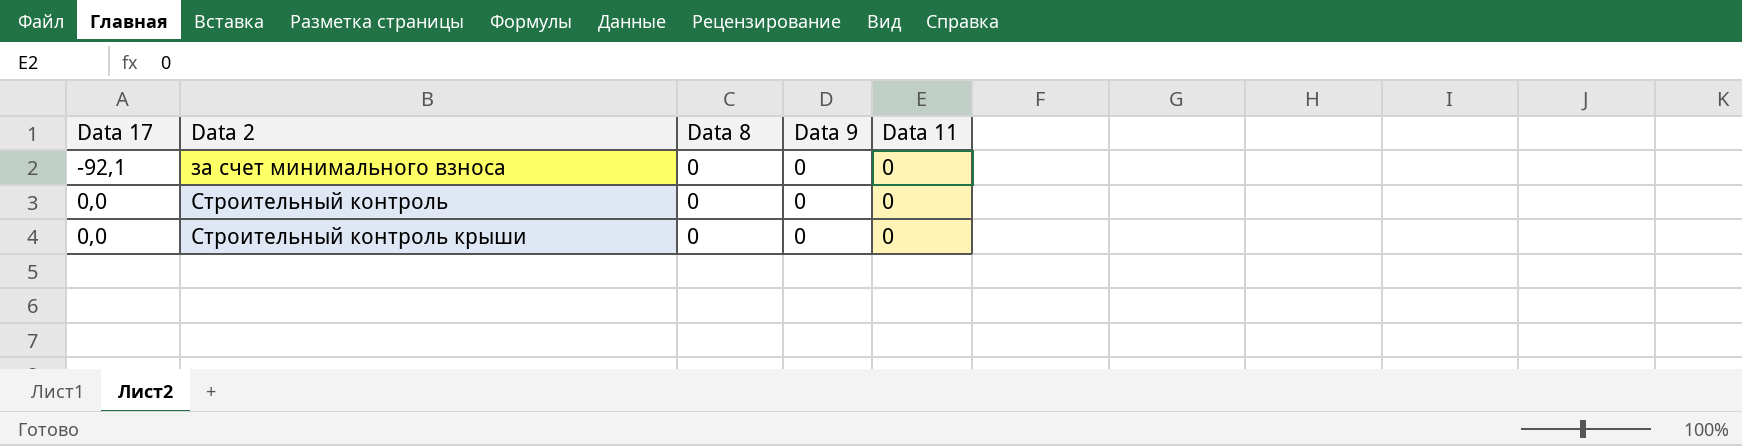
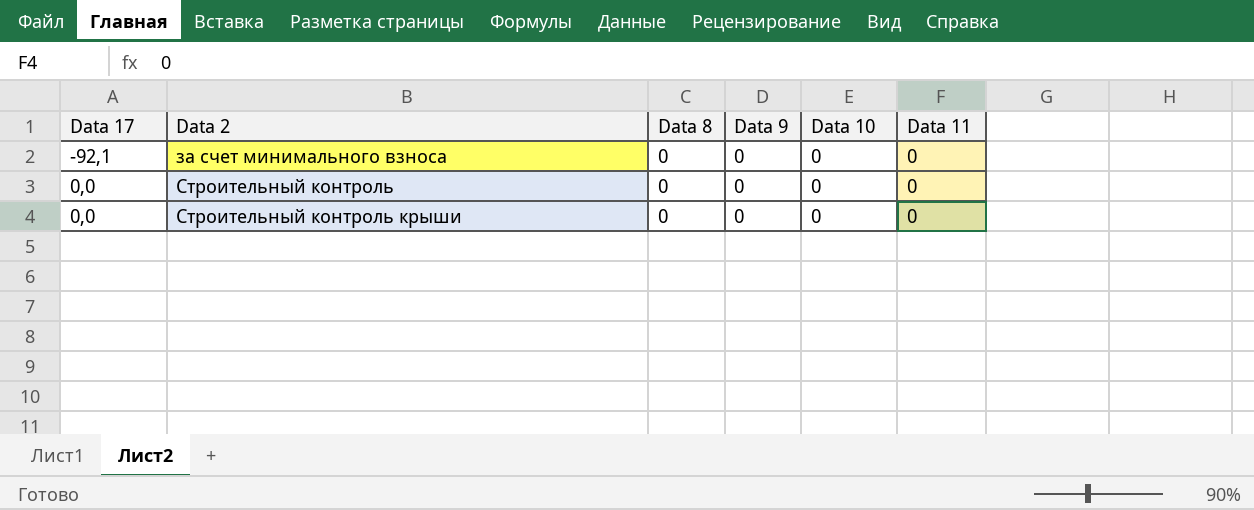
column Data 10 | position: none -> 5

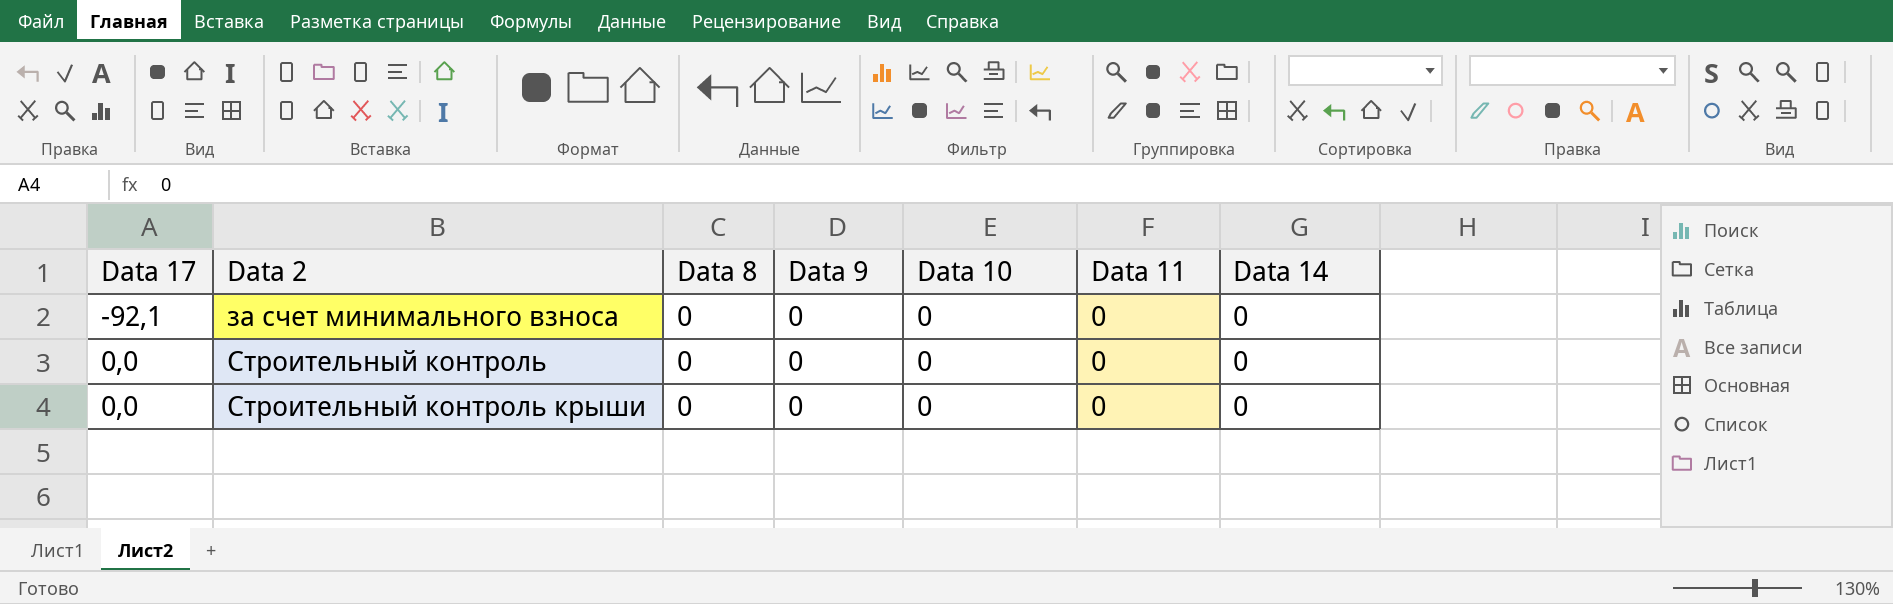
column Data 14 | position: none -> 7

